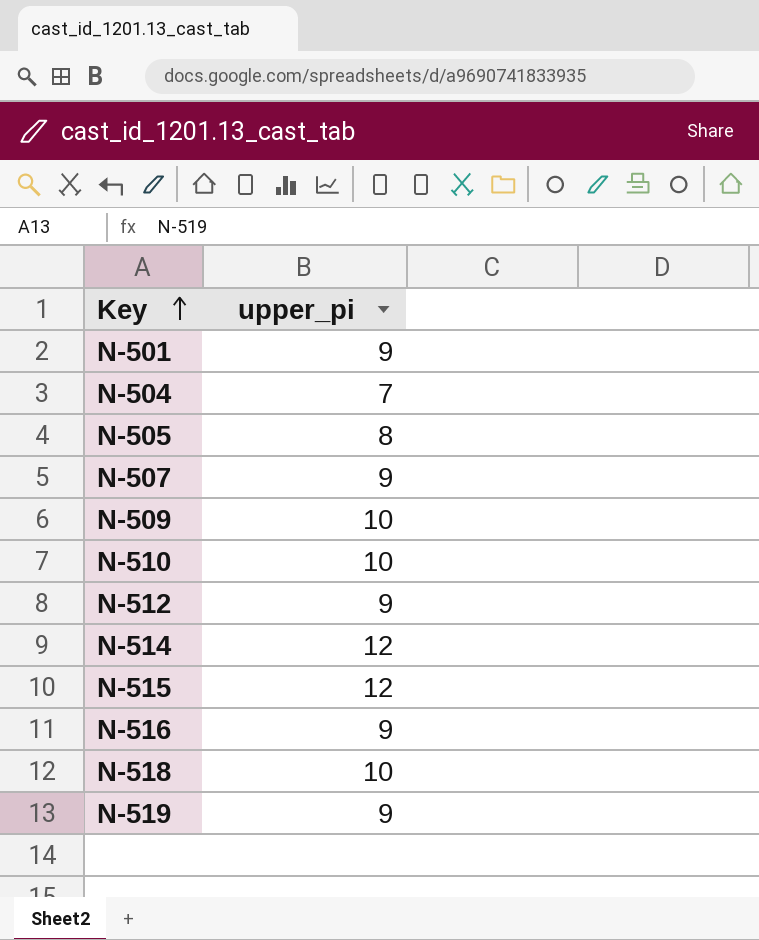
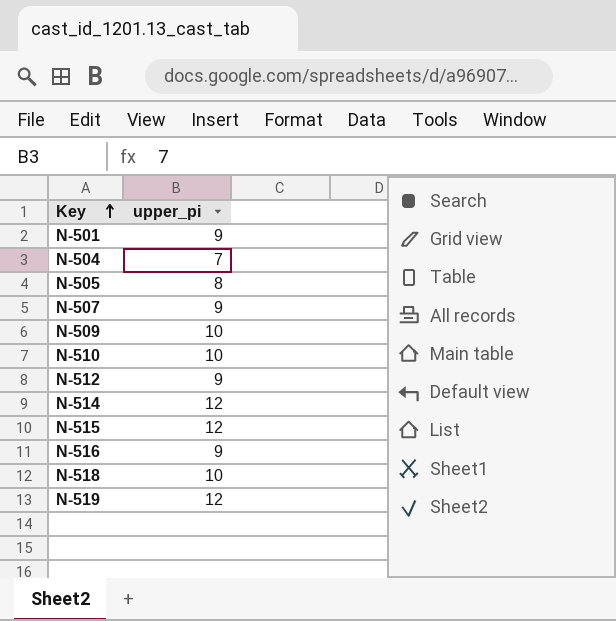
N-519 | upper_pi: 9 -> 12

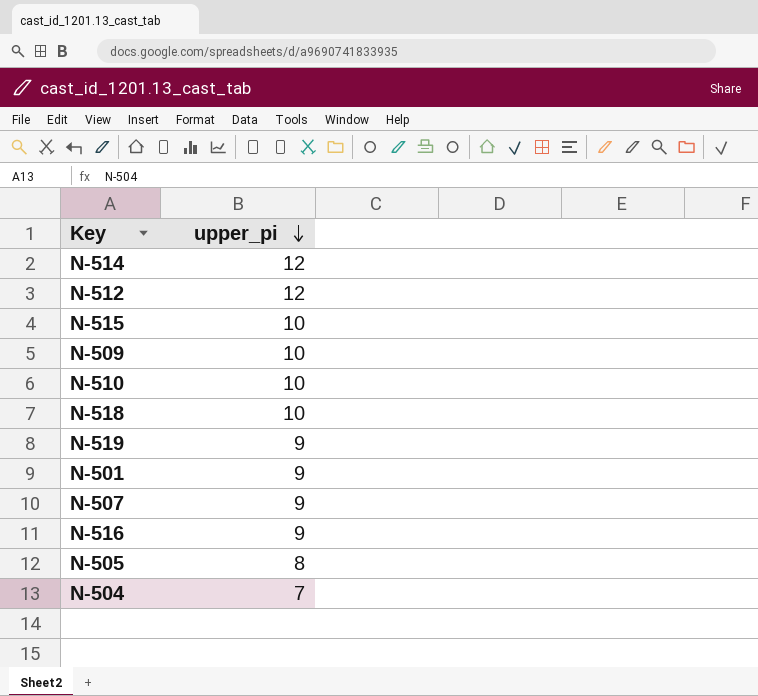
row order: Key ascending -> upper_pi descending
N-512 | upper_pi: 9 -> 12
N-515 | upper_pi: 12 -> 10
N-519 | upper_pi: 12 -> 9

